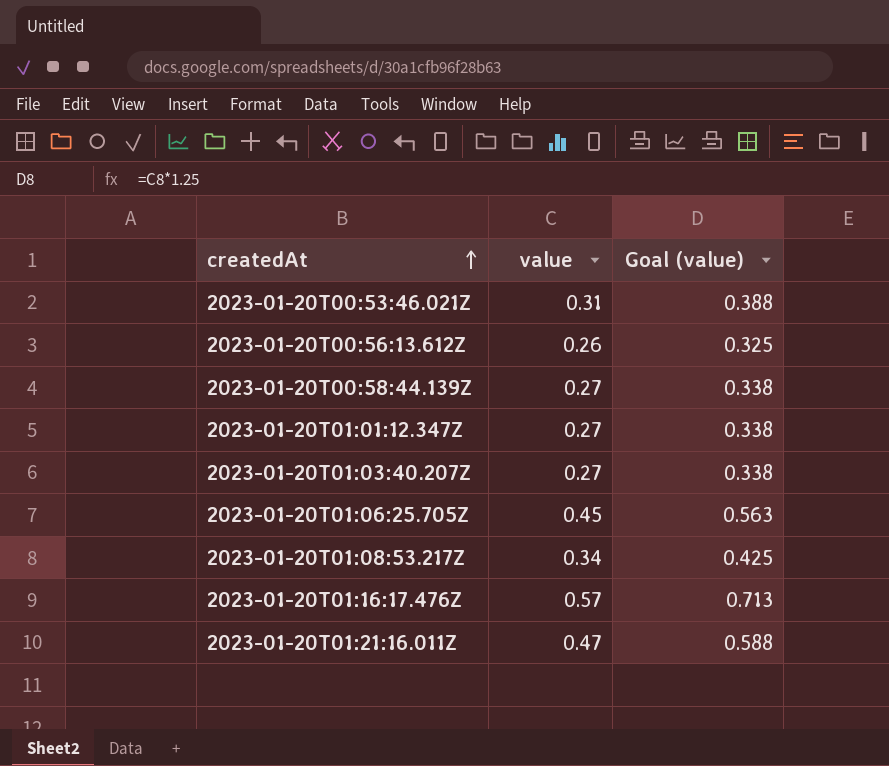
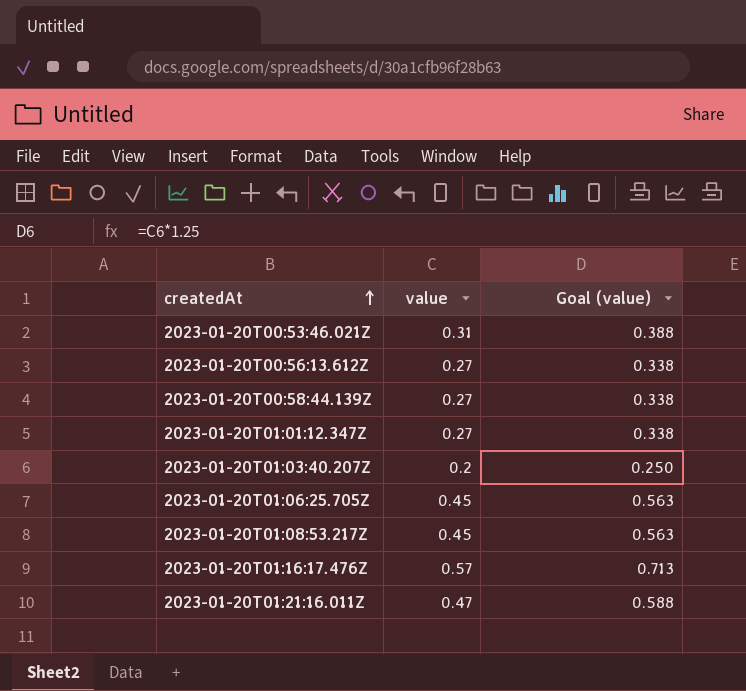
2023-01-20T00:56:13.612Z | value: 0.26 -> 0.27
2023-01-20T00:56:13.612Z | Goal (value): 0.325 -> 0.338
2023-01-20T01:03:40.207Z | value: 0.27 -> 0.2
2023-01-20T01:03:40.207Z | Goal (value): 0.338 -> 0.250
2023-01-20T01:08:53.217Z | value: 0.34 -> 0.45
2023-01-20T01:08:53.217Z | Goal (value): 0.425 -> 0.563

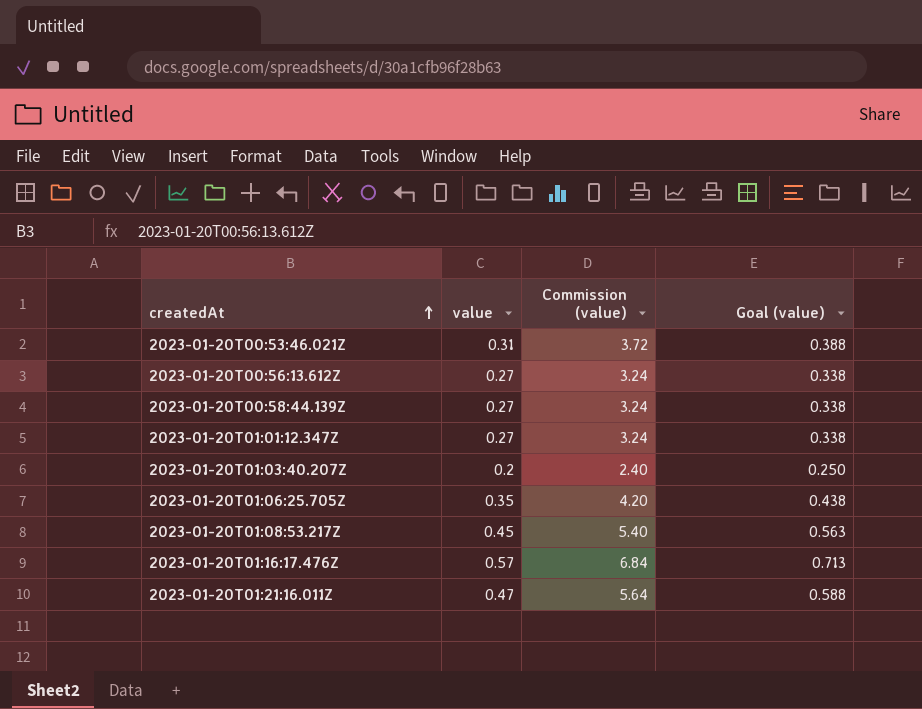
column Commission (value) | formula: none -> [value] * 12
2023-01-20T01:06:25.705Z | value: 0.45 -> 0.35
2023-01-20T01:06:25.705Z | Goal (value): 0.563 -> 0.438

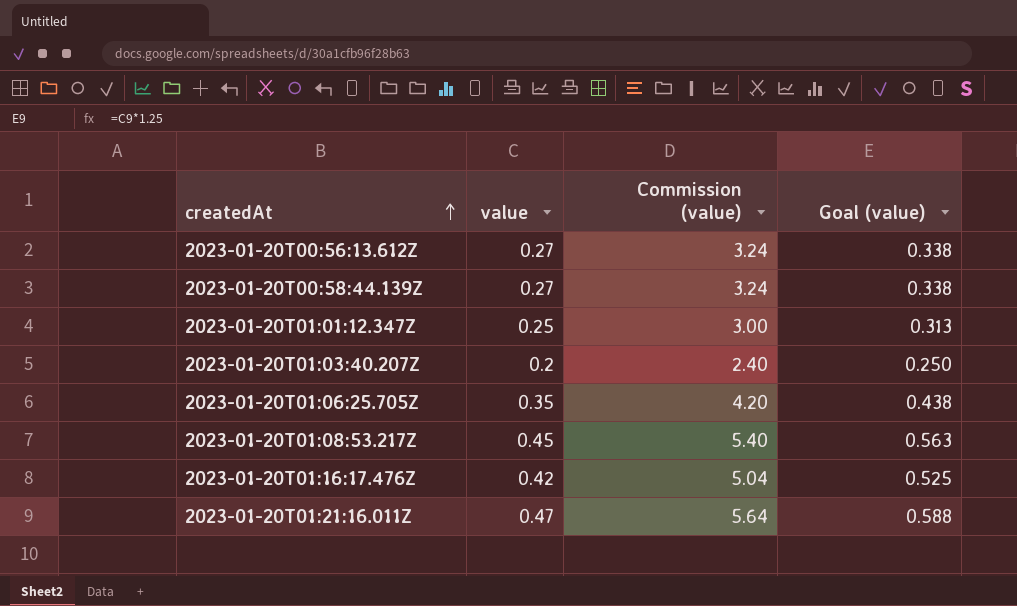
row 2023-01-20T00:53:46.021Z: 0.31 | 3.72 | 0.388 -> none
2023-01-20T01:01:12.347Z | value: 0.27 -> 0.25
2023-01-20T01:01:12.347Z | Commission (value): 3.24 -> 3.00
2023-01-20T01:01:12.347Z | Goal (value): 0.338 -> 0.313
2023-01-20T01:16:17.476Z | value: 0.57 -> 0.42
2023-01-20T01:16:17.476Z | Commission (value): 6.84 -> 5.04
2023-01-20T01:16:17.476Z | Goal (value): 0.713 -> 0.525

